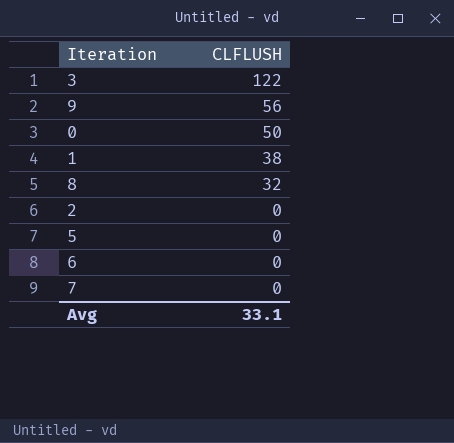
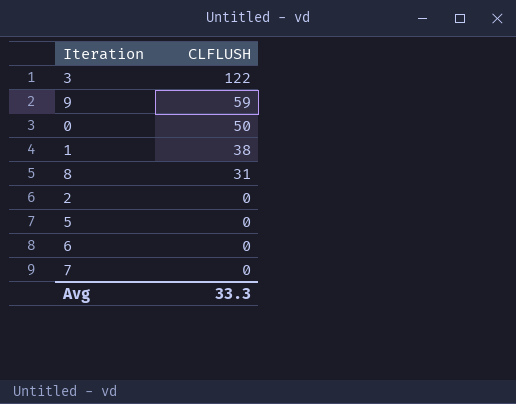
9 | CLFLUSH: 56 -> 59
8 | CLFLUSH: 32 -> 31
Avg | CLFLUSH: 33.1 -> 33.3

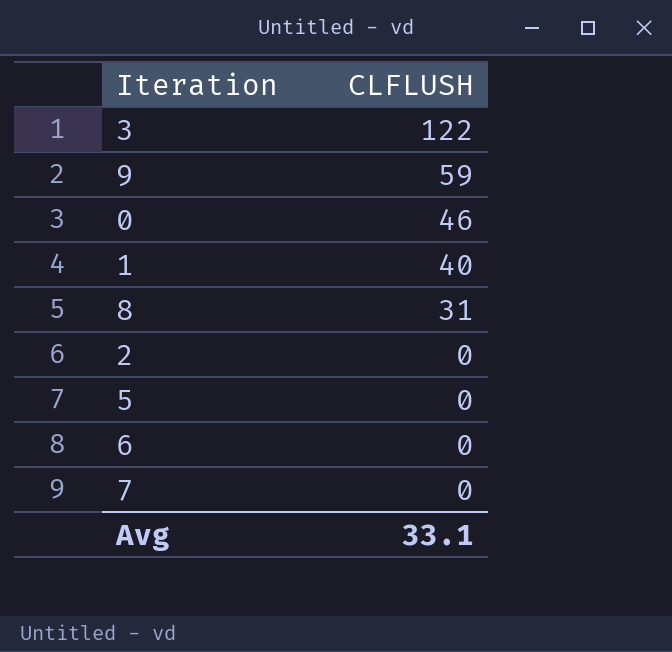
0 | CLFLUSH: 50 -> 46
1 | CLFLUSH: 38 -> 40
Avg | CLFLUSH: 33.3 -> 33.1

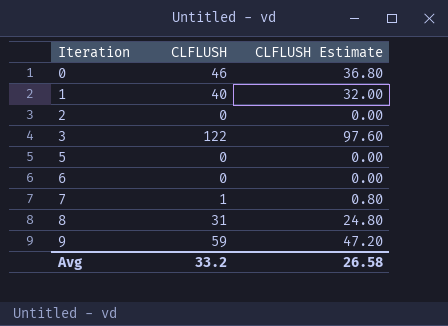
row order: CLFLUSH descending -> Iteration ascending
column CLFLUSH Estimate | formula: none -> [CLFLUSH] * 0.8
7 | CLFLUSH: 0 -> 1
Avg | CLFLUSH: 33.1 -> 33.2

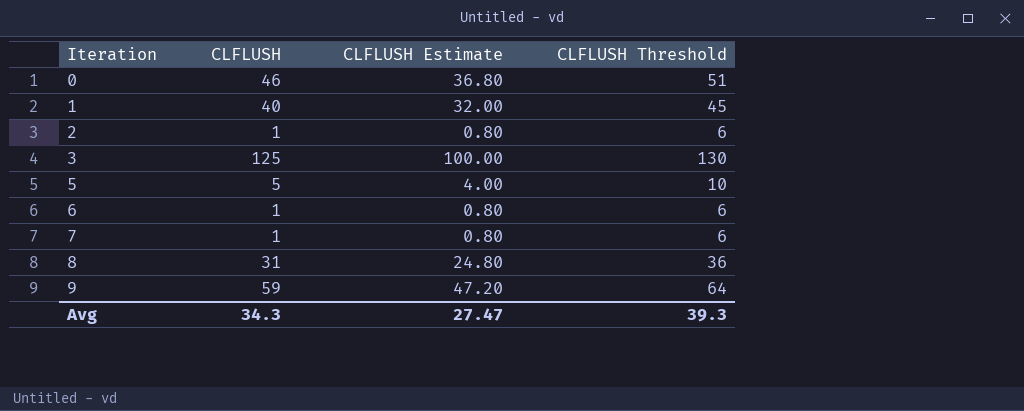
column CLFLUSH Threshold | formula: none -> [CLFLUSH] + 5
2 | CLFLUSH: 0 -> 1
2 | CLFLUSH Estimate: 0.00 -> 0.80
3 | CLFLUSH: 122 -> 125
3 | CLFLUSH Estimate: 97.60 -> 100.00
5 | CLFLUSH: 0 -> 5
5 | CLFLUSH Estimate: 0.00 -> 4.00
6 | CLFLUSH: 0 -> 1
6 | CLFLUSH Estimate: 0.00 -> 0.80
Avg | CLFLUSH: 33.2 -> 34.3
Avg | CLFLUSH Estimate: 26.58 -> 27.47

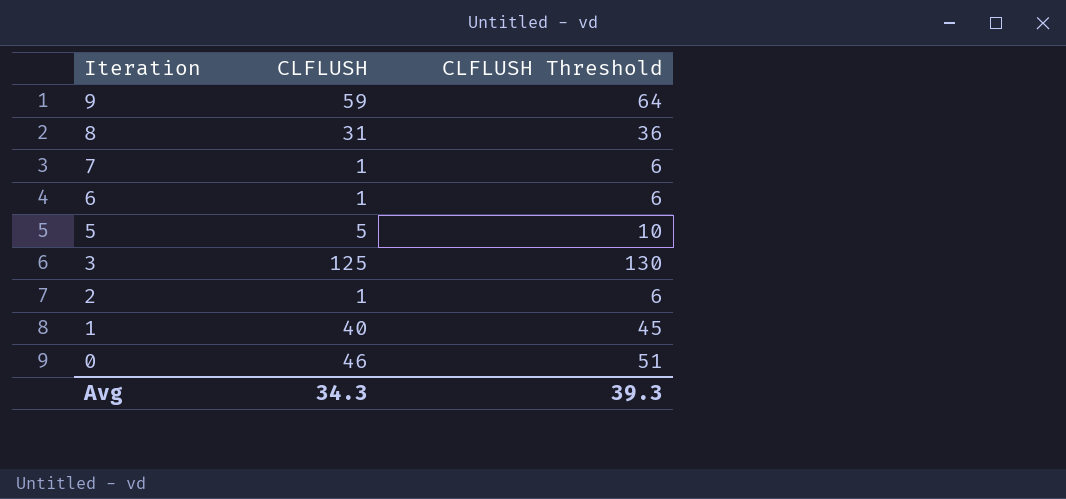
row order: Iteration ascending -> Iteration descending
column CLFLUSH Estimate | formula: [CLFLUSH] * 0.8 -> none

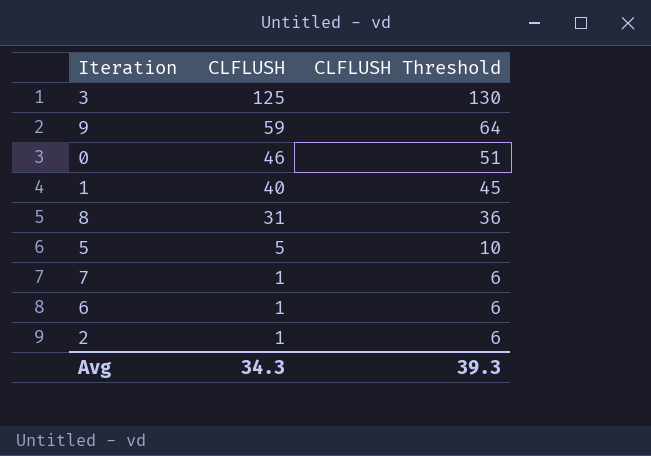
row order: Iteration descending -> CLFLUSH descending

